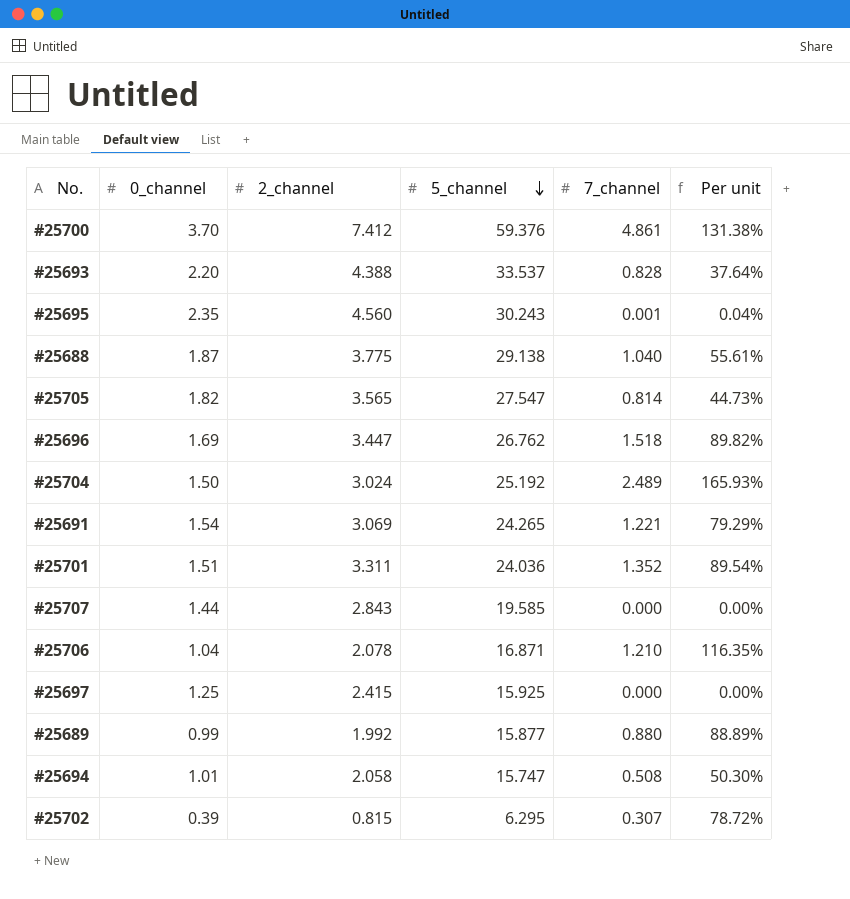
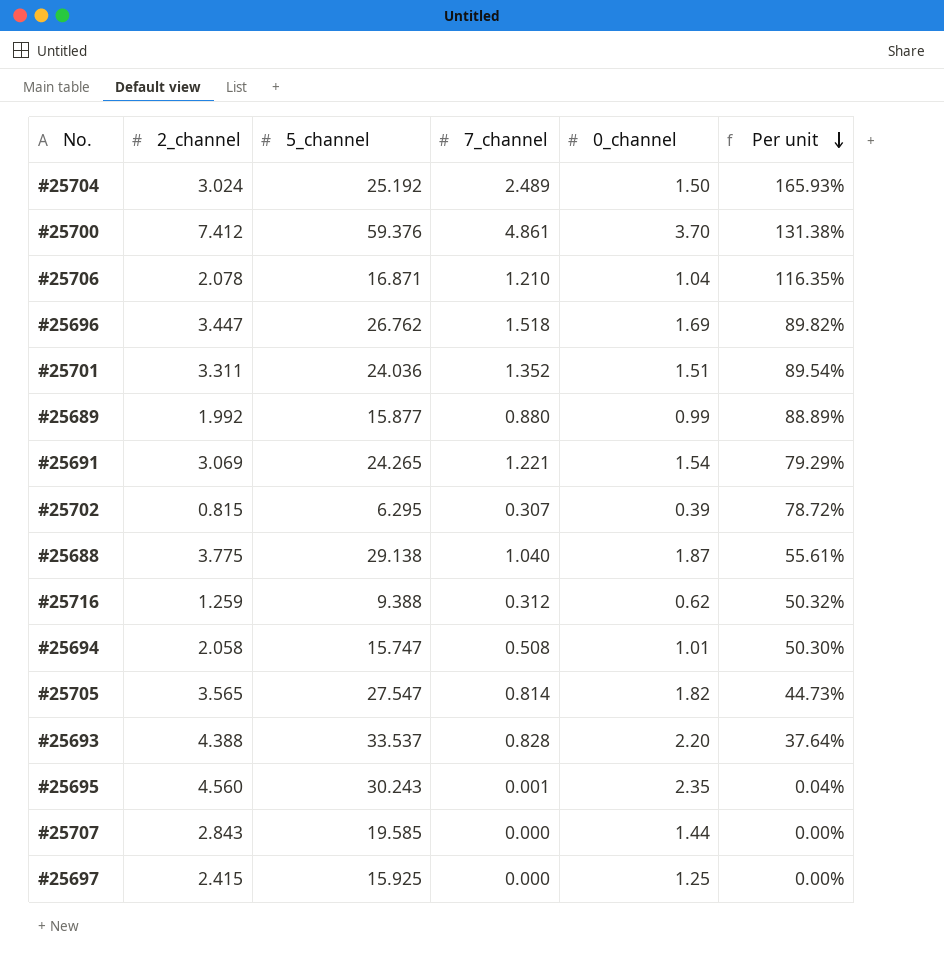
row order: 5_channel descending -> Per unit descending
column 0_channel | position: 2 -> 5
row #25716: none -> 1.259 | 9.388 | 0.312 | 0.62 | 50.32%

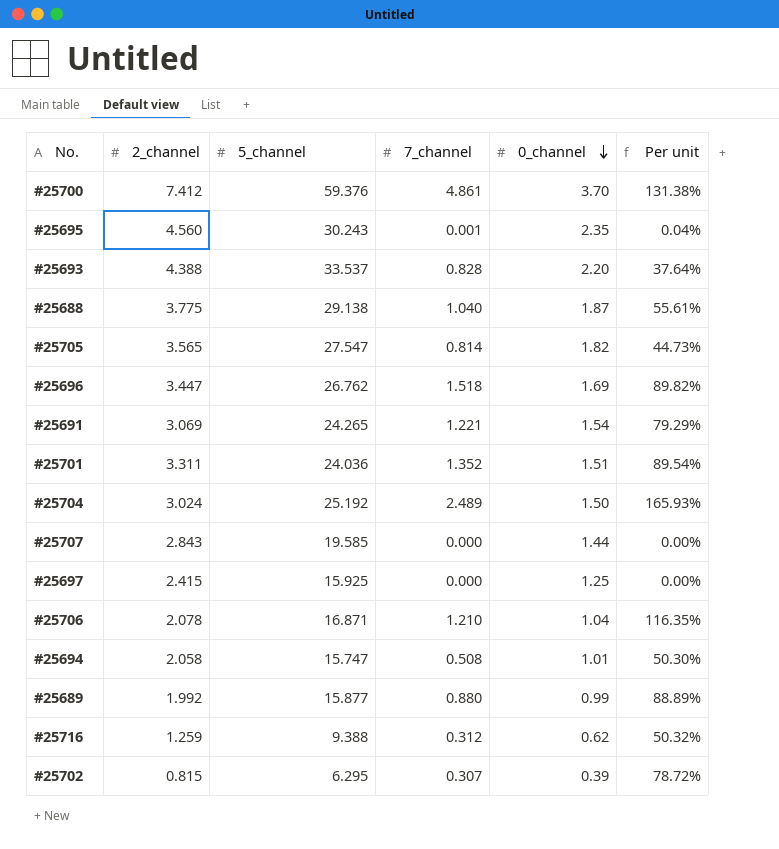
row order: Per unit descending -> 0_channel descending

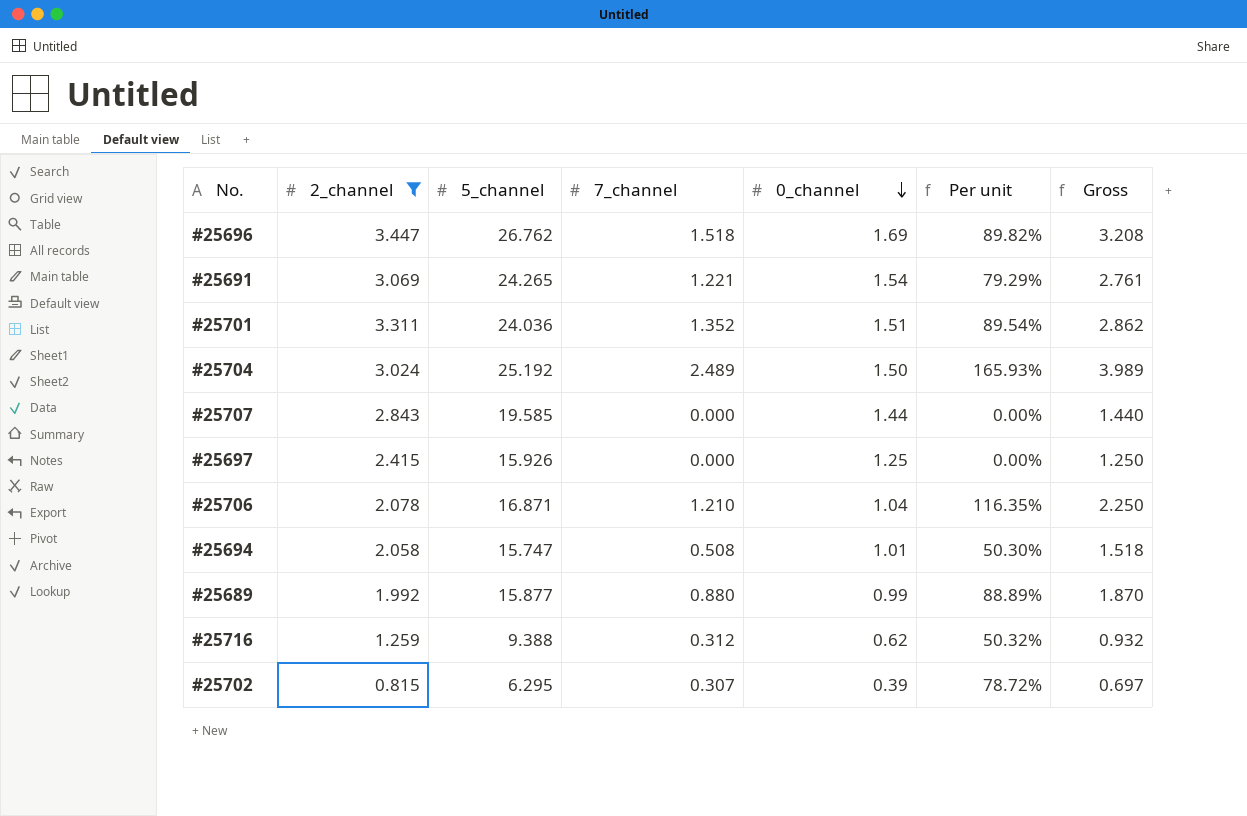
filter: none -> 2_channel <= 3.447
column Gross | formula: none -> [7_channel] + [0_channel]
#25697 | 5_channel: 15.925 -> 15.926

